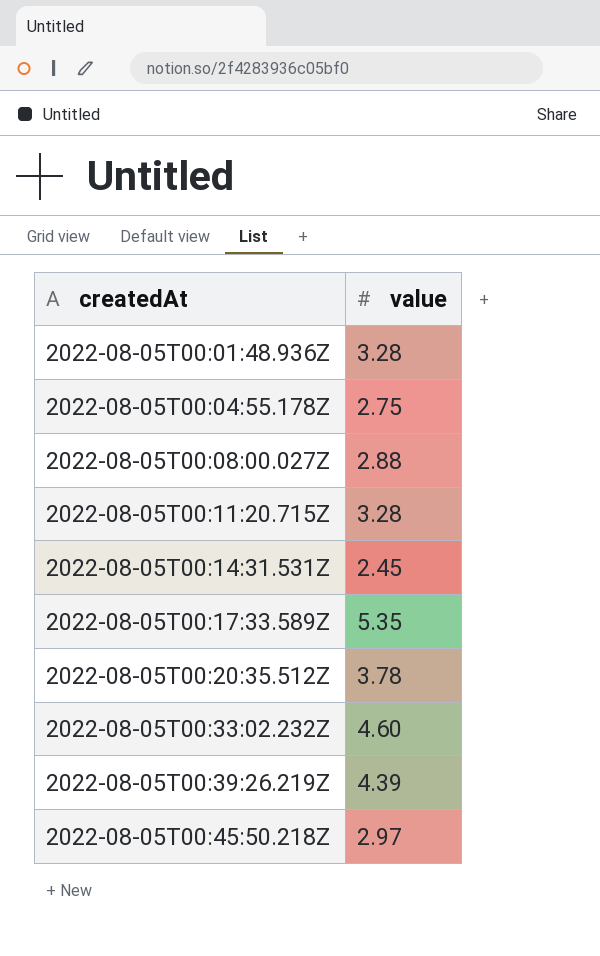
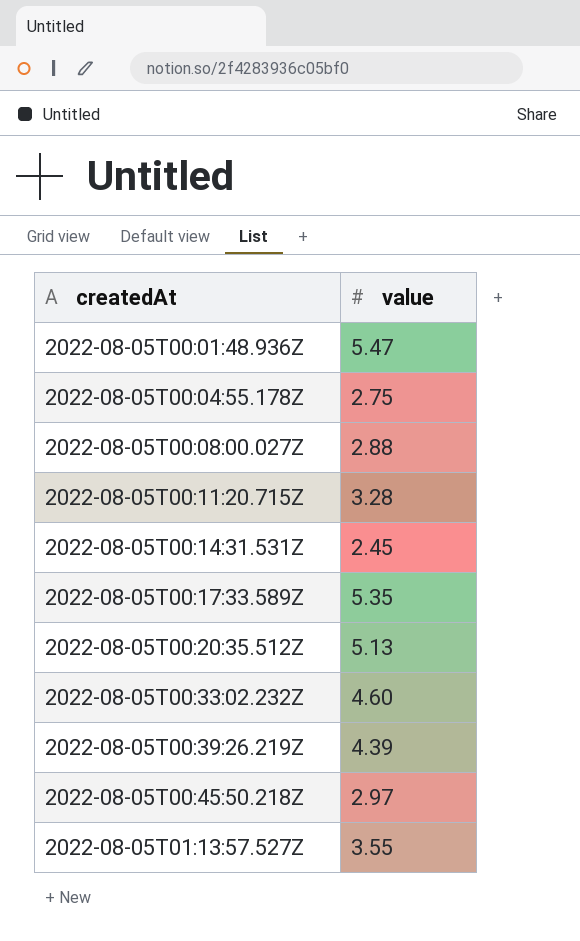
2022-08-05T00:01:48.936Z | value: 3.28 -> 5.47
2022-08-05T00:20:35.512Z | value: 3.78 -> 5.13
row 2022-08-05T01:13:57.527Z: none -> 3.55

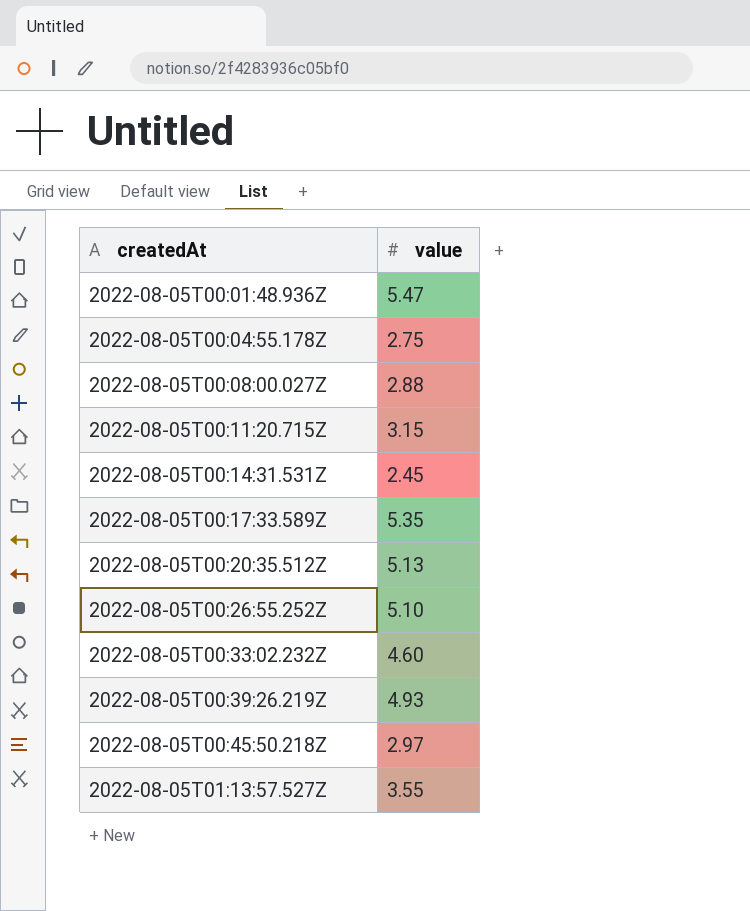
2022-08-05T00:11:20.715Z | value: 3.28 -> 3.15
row 2022-08-05T00:26:55.252Z: none -> 5.10
2022-08-05T00:39:26.219Z | value: 4.39 -> 4.93

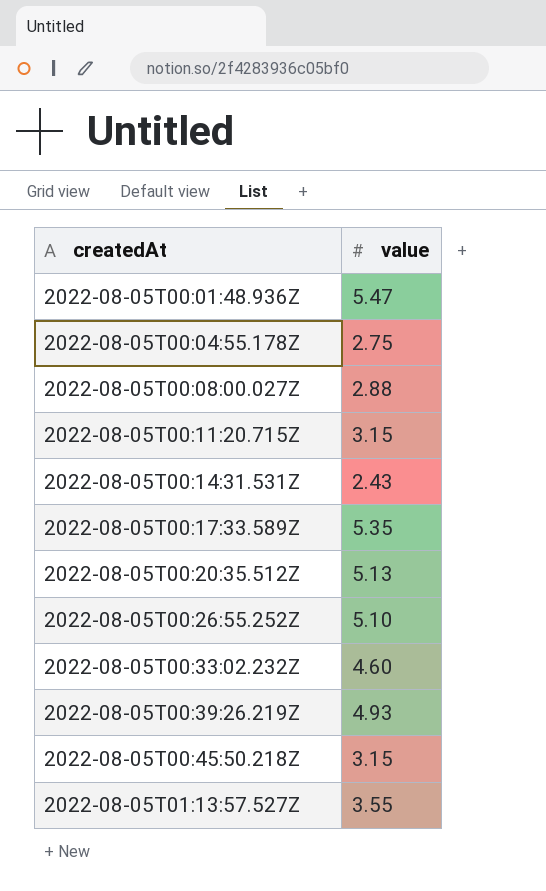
2022-08-05T00:14:31.531Z | value: 2.45 -> 2.43
2022-08-05T00:45:50.218Z | value: 2.97 -> 3.15

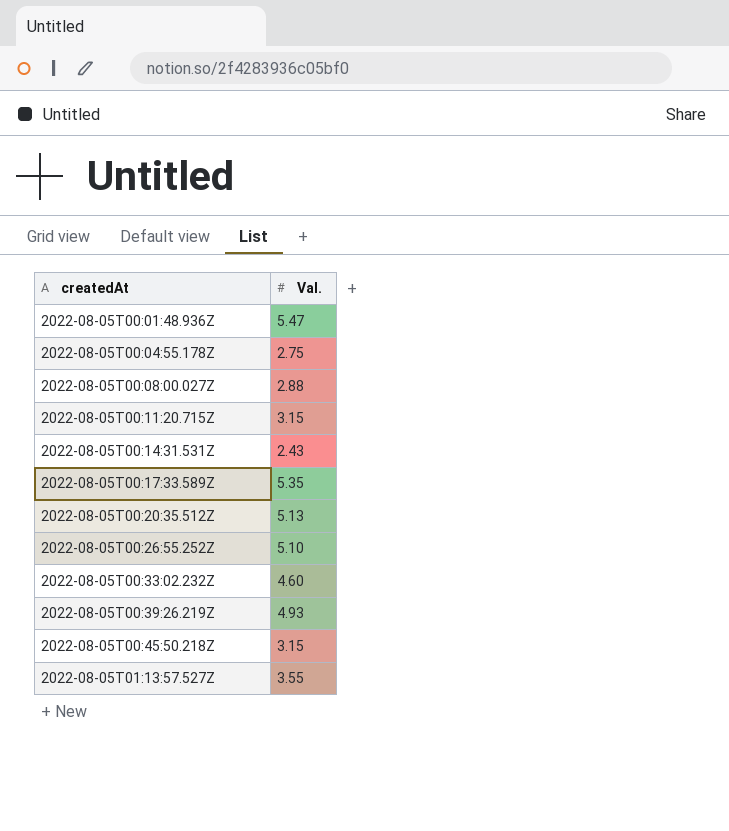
column name: value -> Val.

